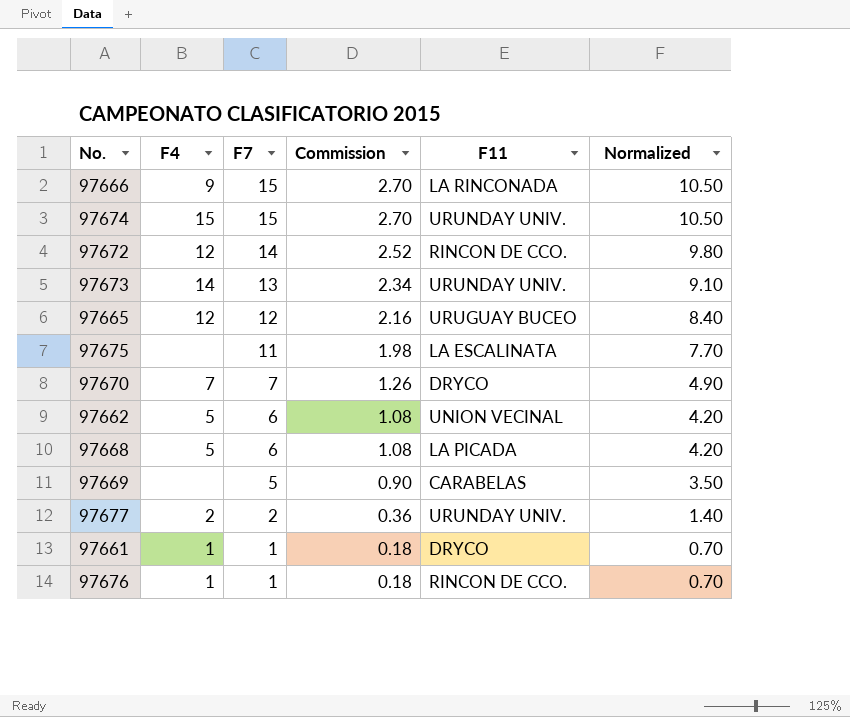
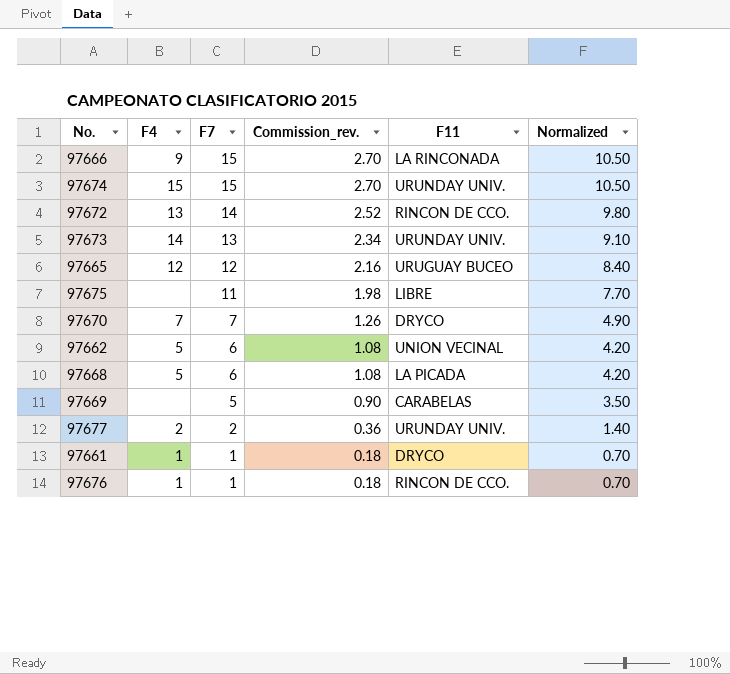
column name: Commission -> Commission_rev.
97672 | F4: 12 -> 13
97675 | F11: LA ESCALINATA -> LIBRE

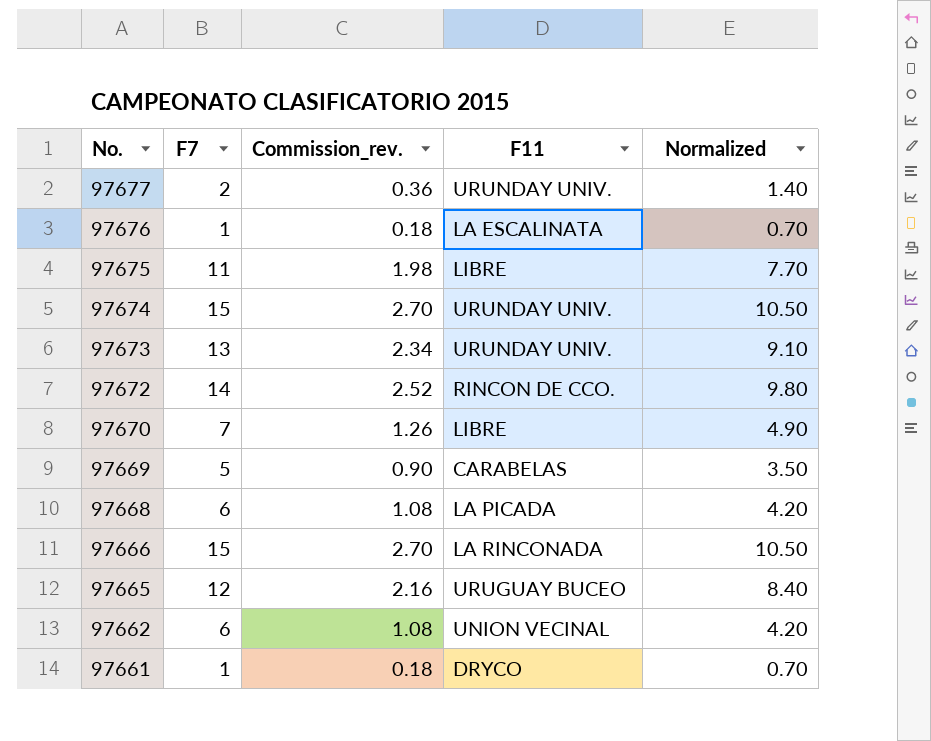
row order: F7 descending -> No. descending
column F4 | position: 2 -> none
97676 | F11: RINCON DE CCO. -> LA ESCALINATA
97670 | F11: DRYCO -> LIBRE

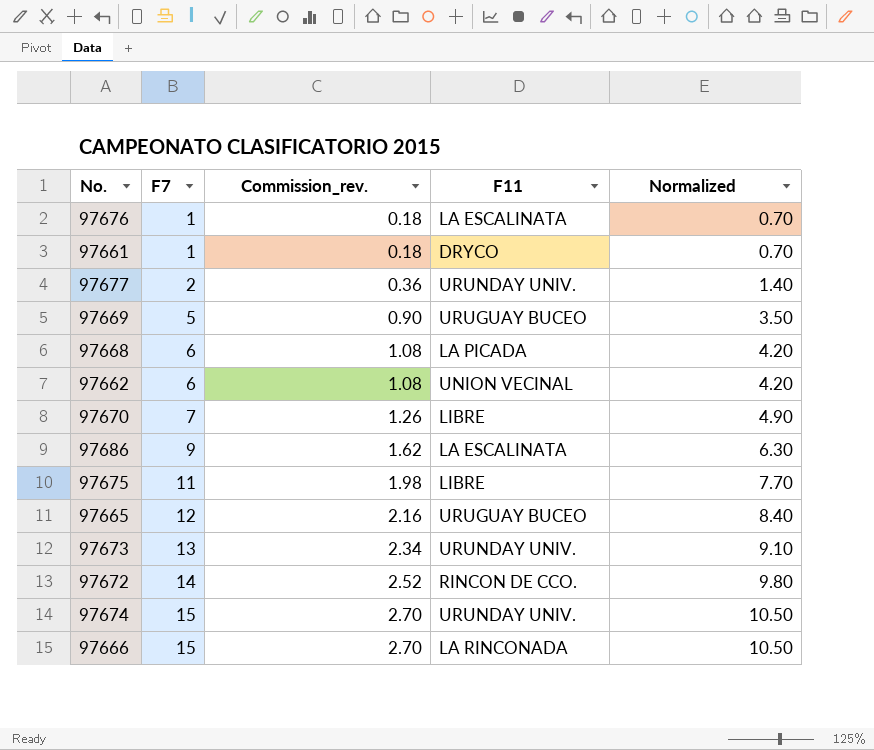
row order: No. descending -> F7 ascending
97669 | F11: CARABELAS -> URUGUAY BUCEO
row 97686: none -> 9 | 1.62 | LA ESCALINATA | 6.30

